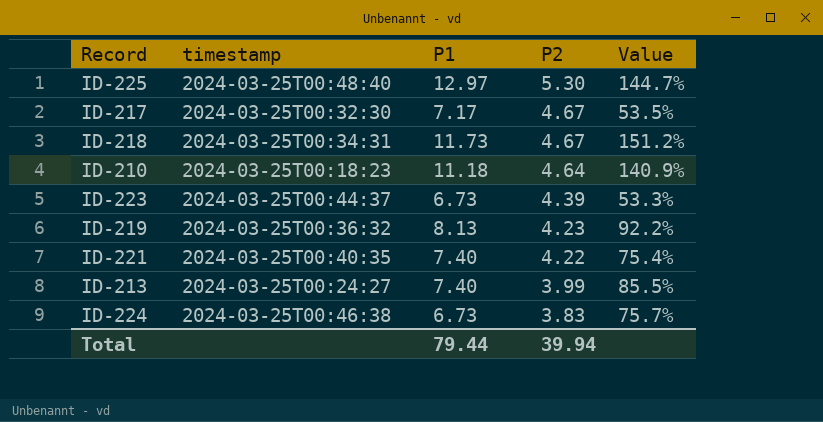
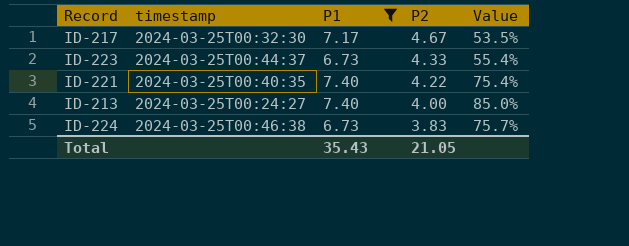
filter: none -> P1 <= 7.40
ID-223 | P2: 4.39 -> 4.33
ID-223 | Value: 53.3% -> 55.4%
ID-213 | P2: 3.99 -> 4.00
ID-213 | Value: 85.5% -> 85.0%
Total | P1: 79.44 -> 35.43
Total | P2: 39.94 -> 21.05

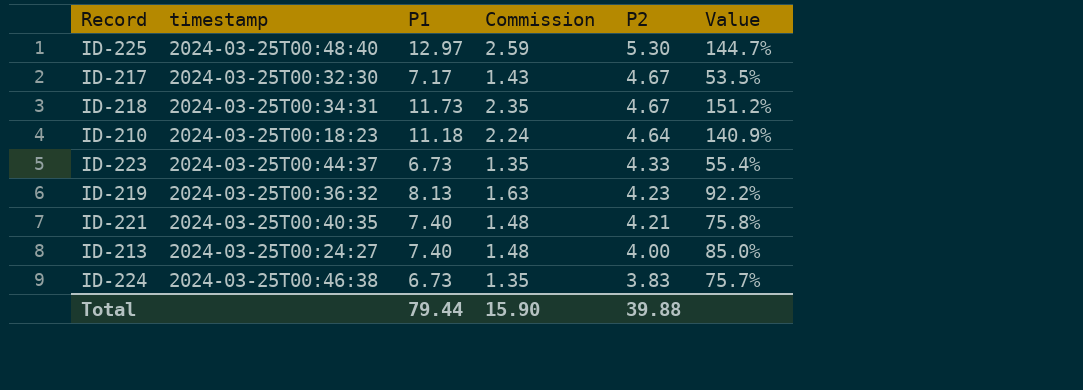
filter: P1 <= 7.40 -> none
column Commission | formula: none -> [P1] * 0.2
ID-221 | P2: 4.22 -> 4.21
ID-221 | Value: 75.4% -> 75.8%
Total | P1: 35.43 -> 79.44
Total | P2: 21.05 -> 39.88

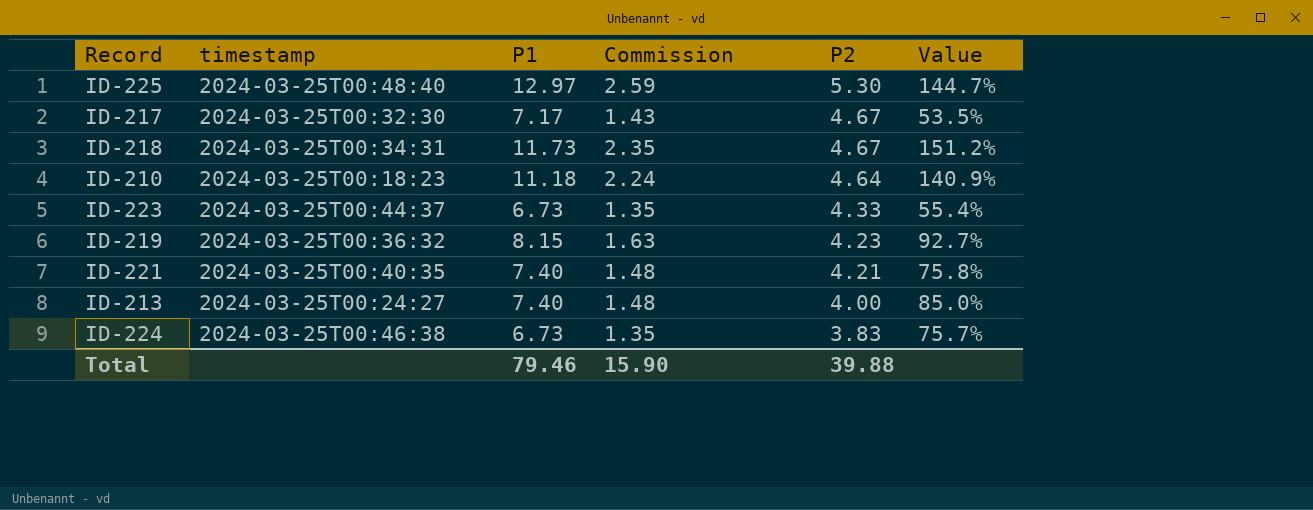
ID-219 | P1: 8.13 -> 8.15
ID-219 | Value: 92.2% -> 92.7%
Total | P1: 79.44 -> 79.46

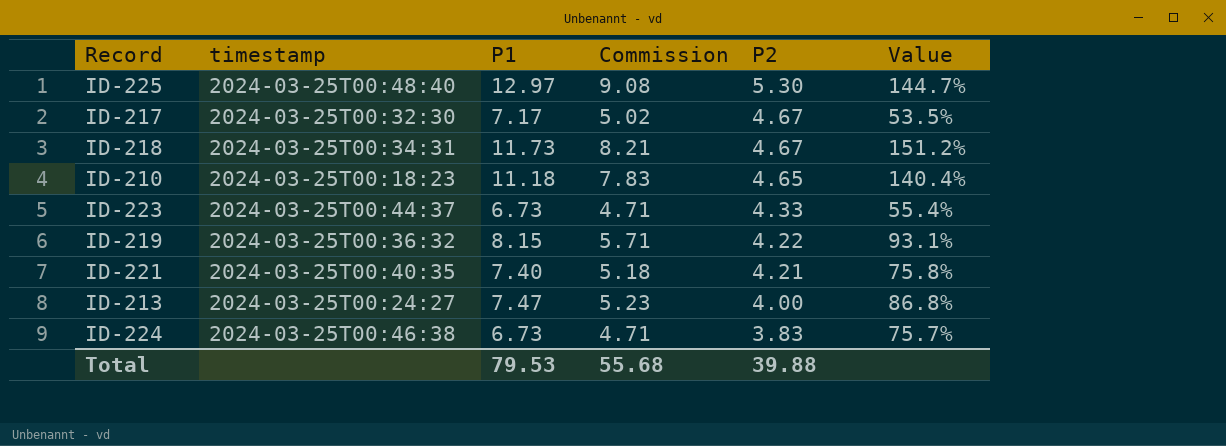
column Commission | formula: [P1] * 0.2 -> [P1] * 0.7
ID-210 | P2: 4.64 -> 4.65
ID-210 | Value: 140.9% -> 140.4%
ID-219 | P2: 4.23 -> 4.22
ID-219 | Value: 92.7% -> 93.1%
ID-213 | P1: 7.40 -> 7.47
ID-213 | Value: 85.0% -> 86.8%
Total | P1: 79.46 -> 79.53
Total | Commission: 15.90 -> 55.68

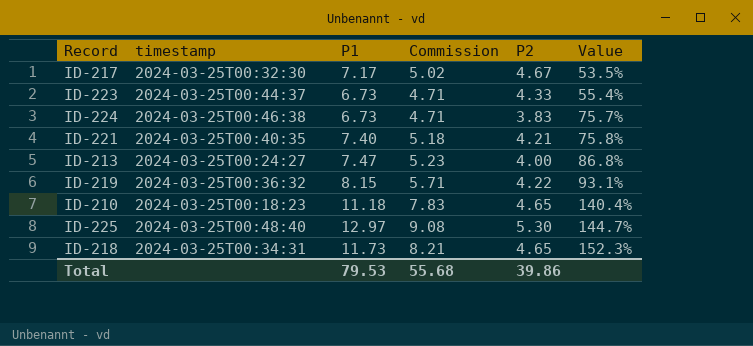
row order: P2 descending -> Value ascending
ID-218 | P2: 4.67 -> 4.65
ID-218 | Value: 151.2% -> 152.3%
Total | P2: 39.88 -> 39.86

